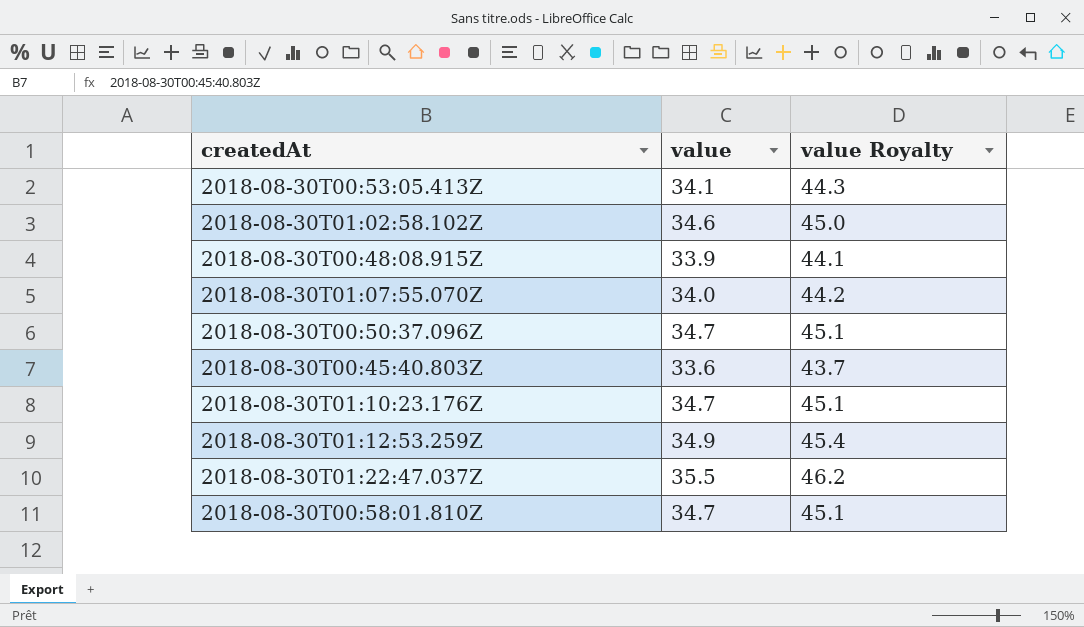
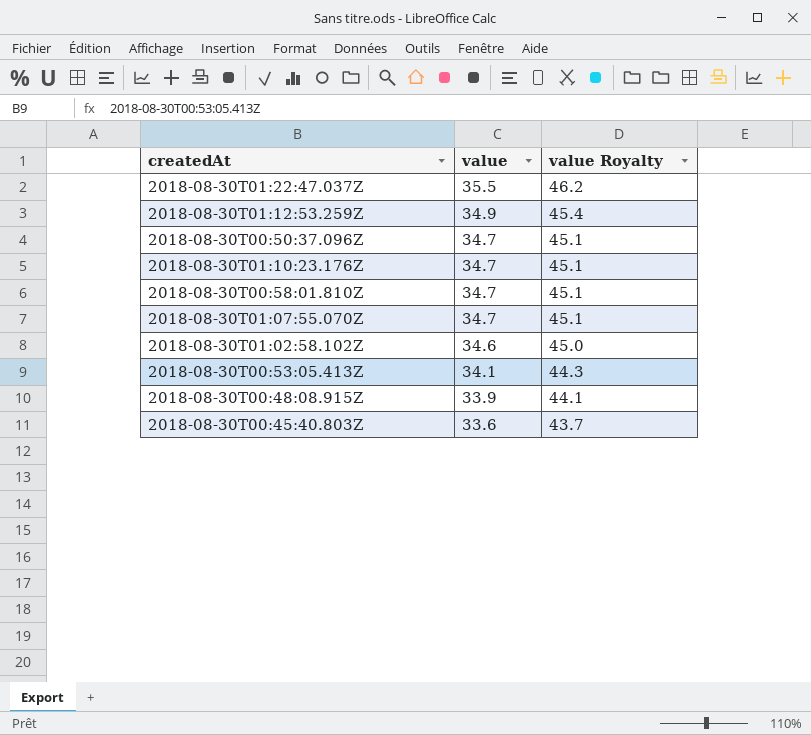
row order: none -> value descending
2018-08-30T01:07:55.070Z | value: 34.0 -> 34.7
2018-08-30T01:07:55.070Z | value Royalty: 44.2 -> 45.1

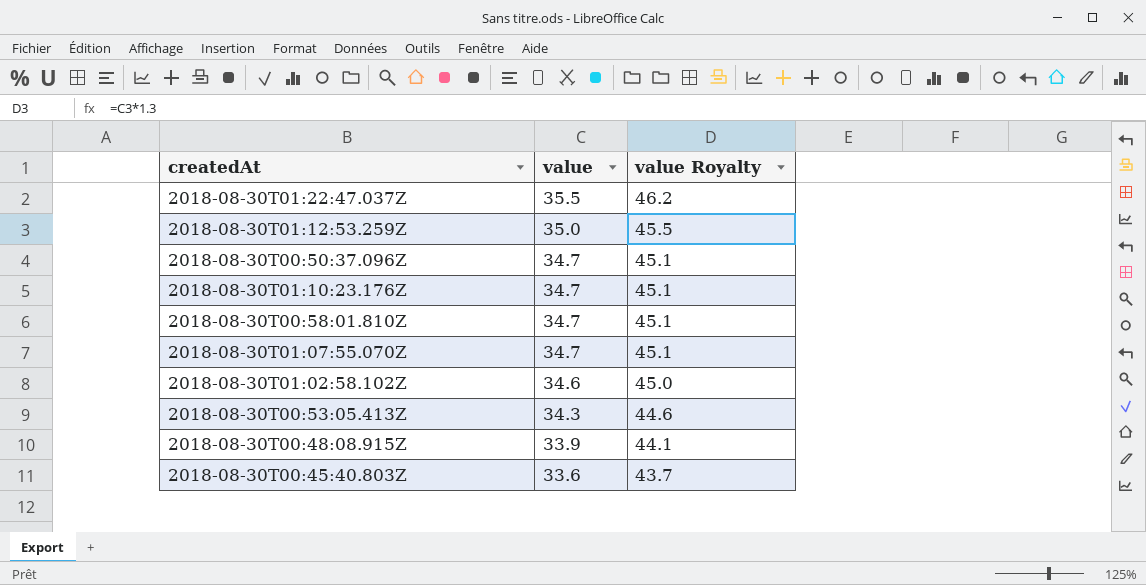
2018-08-30T01:12:53.259Z | value: 34.9 -> 35.0
2018-08-30T01:12:53.259Z | value Royalty: 45.4 -> 45.5
2018-08-30T00:53:05.413Z | value: 34.1 -> 34.3
2018-08-30T00:53:05.413Z | value Royalty: 44.3 -> 44.6

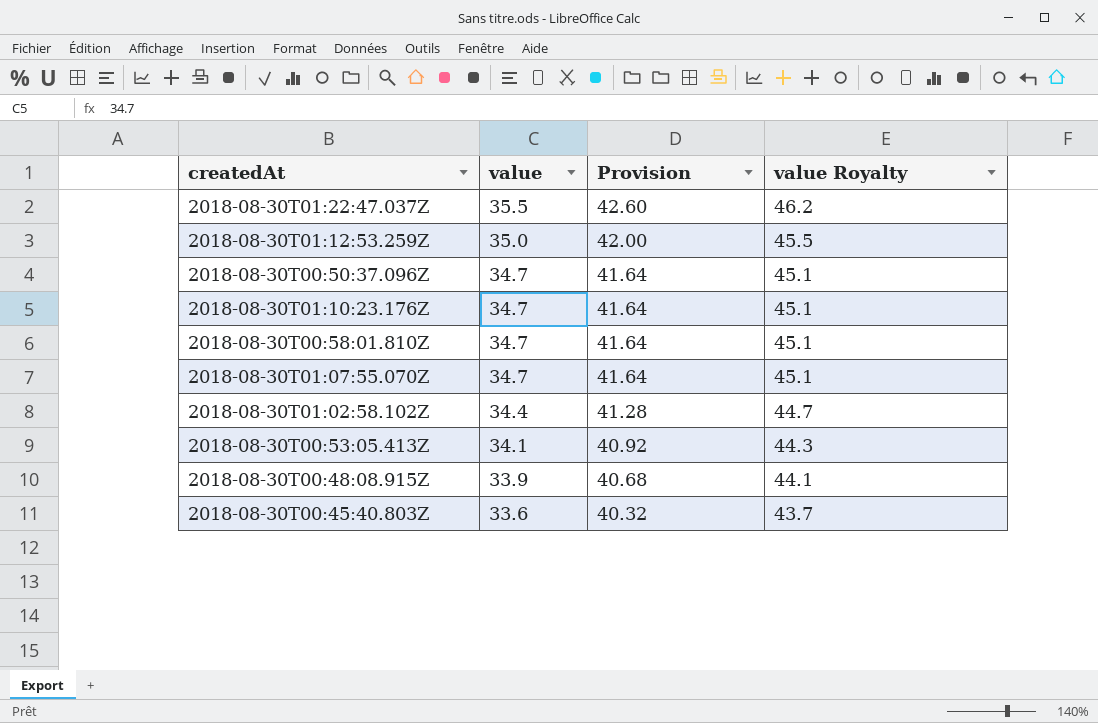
column Provision | formula: none -> [value] * 1.2
2018-08-30T01:02:58.102Z | value: 34.6 -> 34.4
2018-08-30T01:02:58.102Z | value Royalty: 45.0 -> 44.7
2018-08-30T00:53:05.413Z | value: 34.3 -> 34.1
2018-08-30T00:53:05.413Z | value Royalty: 44.6 -> 44.3

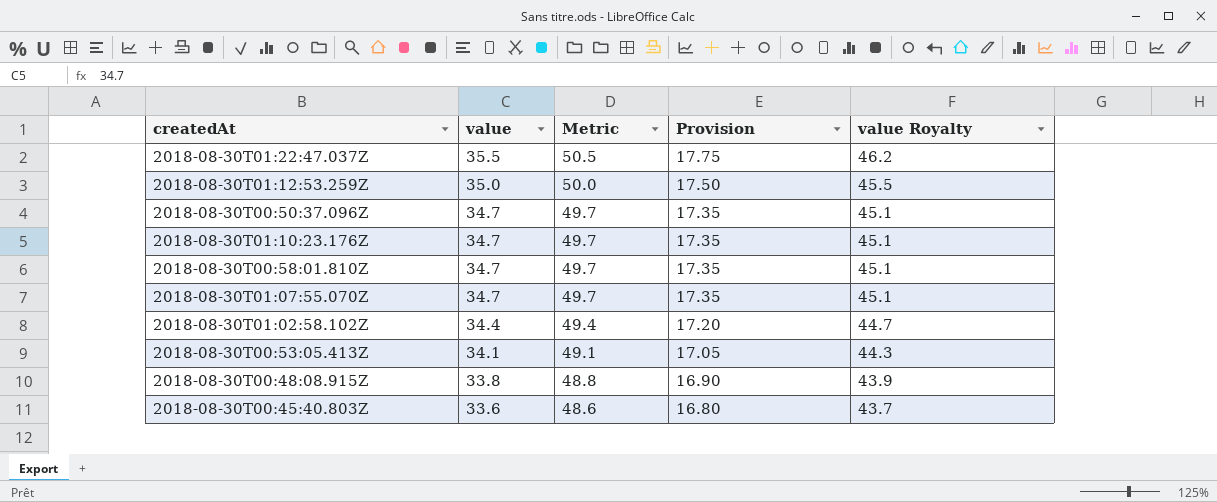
column Metric | formula: none -> [value] + 15
column Provision | formula: [value] * 1.2 -> [value] * 0.5
2018-08-30T00:48:08.915Z | value: 33.9 -> 33.8
2018-08-30T00:48:08.915Z | value Royalty: 44.1 -> 43.9

